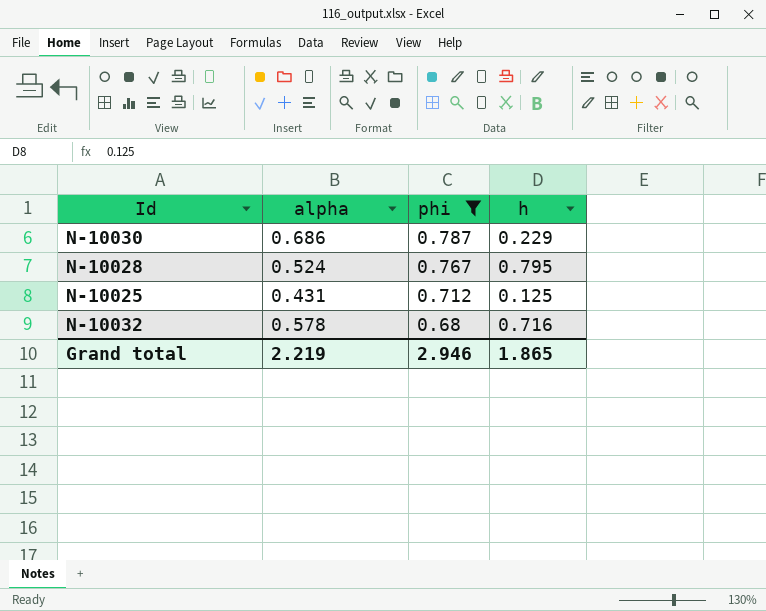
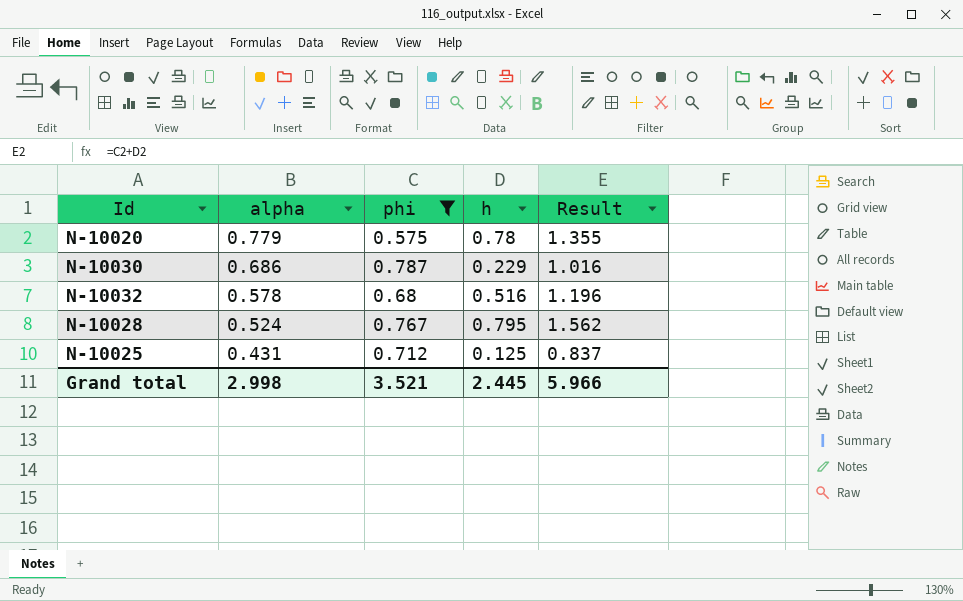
row order: phi descending -> alpha descending
column Result | formula: none -> [phi] + [h]
row N-10020: none -> 0.779 | 0.575 | 0.78 | 1.355
N-10032 | h: 0.716 -> 0.516
Grand total | alpha: 2.219 -> 2.998
Grand total | phi: 2.946 -> 3.521
Grand total | h: 1.865 -> 2.445

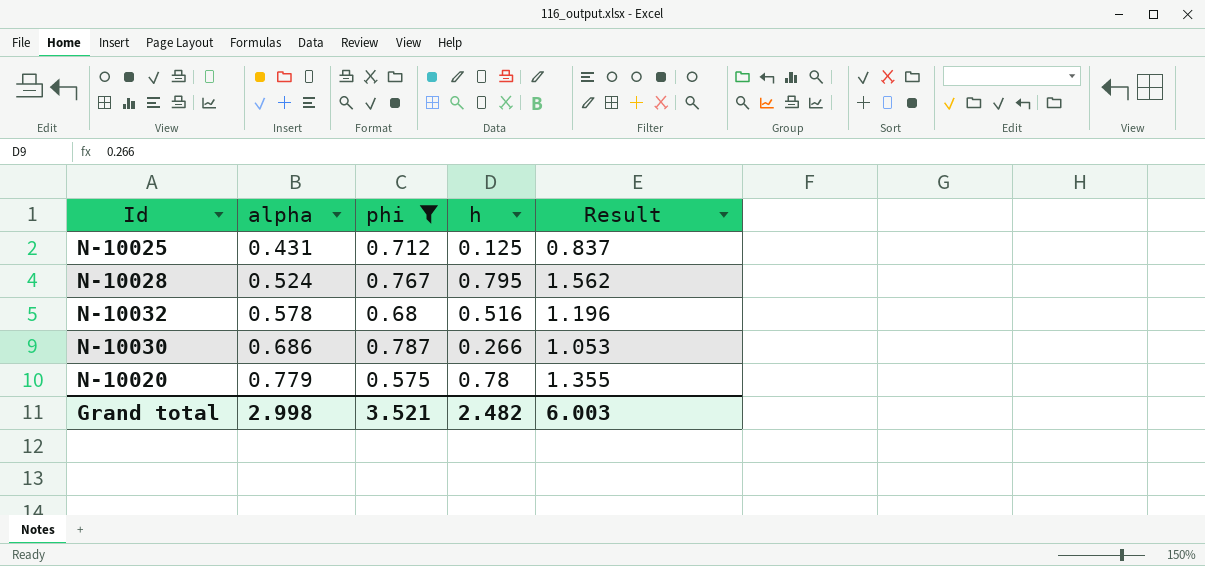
row order: alpha descending -> alpha ascending
N-10030 | h: 0.229 -> 0.266
N-10030 | Result: 1.016 -> 1.053
Grand total | h: 2.445 -> 2.482
Grand total | Result: 5.966 -> 6.003

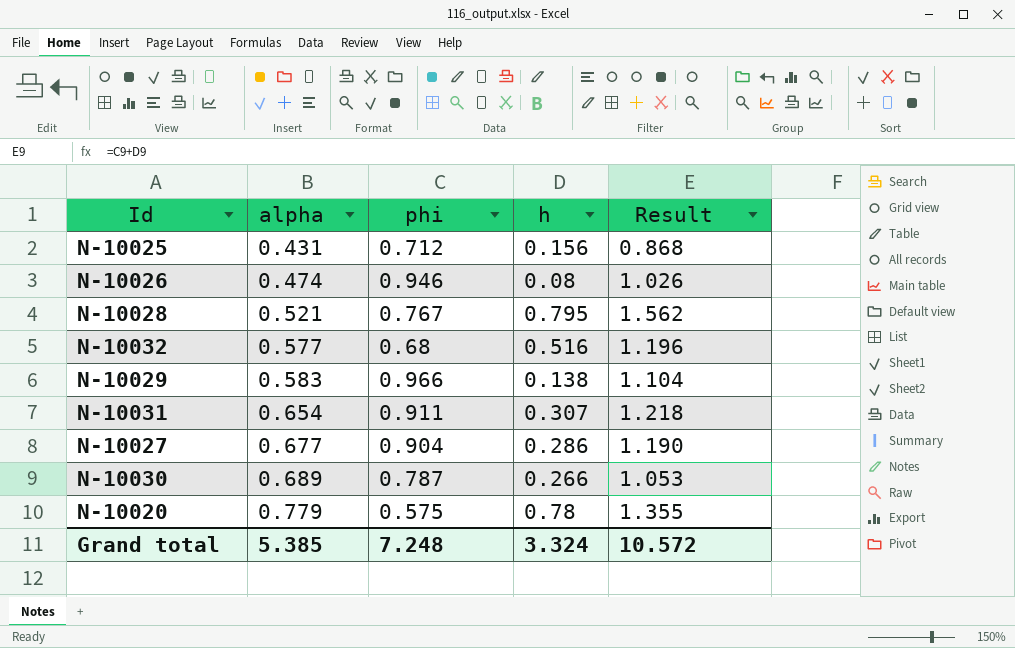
filter: phi <= 0.787 -> none
N-10025 | h: 0.125 -> 0.156
N-10025 | Result: 0.837 -> 0.868
N-10028 | alpha: 0.524 -> 0.521
N-10032 | alpha: 0.578 -> 0.577
N-10030 | alpha: 0.686 -> 0.689
Grand total | alpha: 2.998 -> 5.385
Grand total | phi: 3.521 -> 7.248
Grand total | h: 2.482 -> 3.324
Grand total | Result: 6.003 -> 10.572

